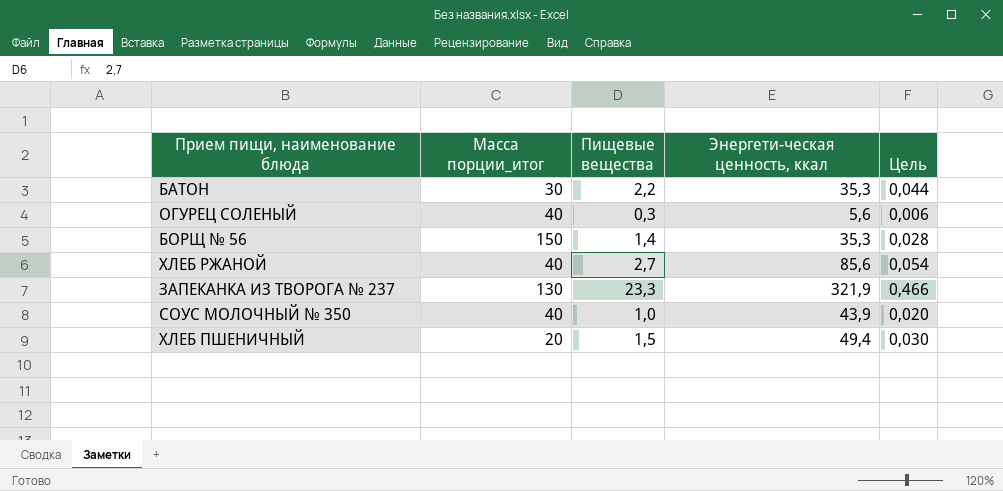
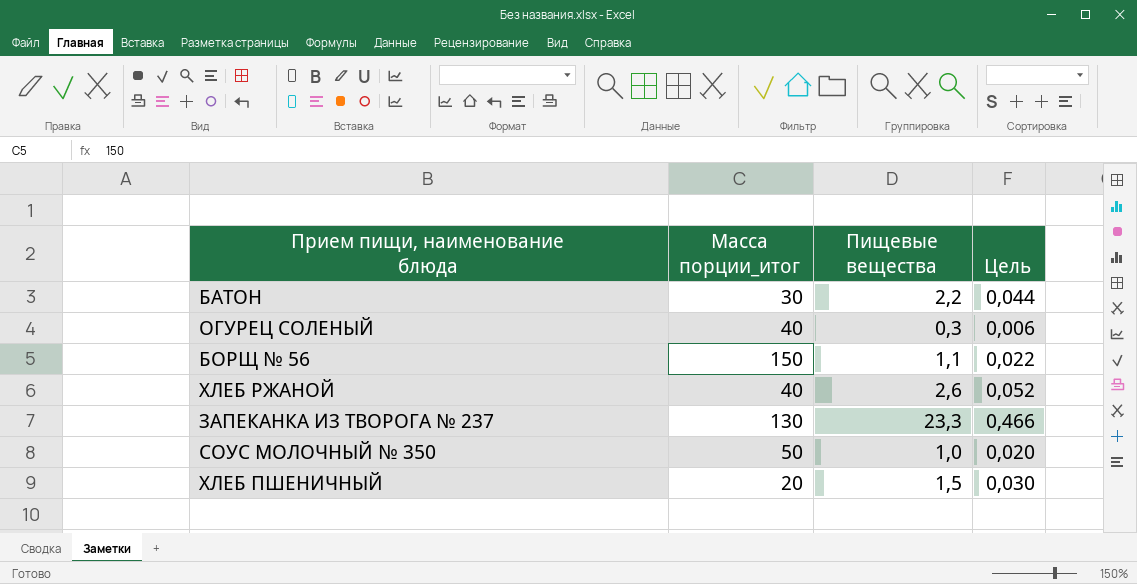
column Энергети-ческая ценность, ккал | position: 4 -> none
БОРЩ № 56 | Пищевые вещества: 1,4 -> 1,1
БОРЩ № 56 | Цель: 0,028 -> 0,022
ХЛЕБ РЖАНОЙ | Пищевые вещества: 2,7 -> 2,6
ХЛЕБ РЖАНОЙ | Цель: 0,054 -> 0,052
СОУС МОЛОЧНЫЙ № 350 | Масса порции_итог: 40 -> 50

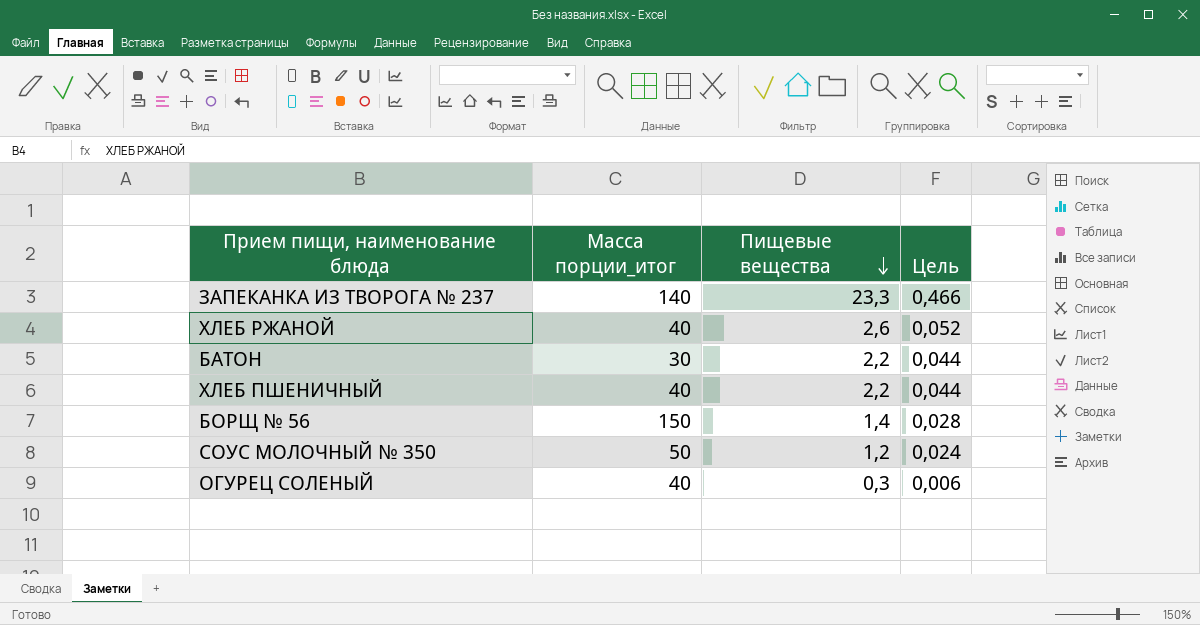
row order: none -> Пищевые вещества descending
ЗАПЕКАНКА ИЗ ТВОРОГА № 237 | Масса порции_итог: 130 -> 140
ХЛЕБ ПШЕНИЧНЫЙ | Масса порции_итог: 20 -> 40
ХЛЕБ ПШЕНИЧНЫЙ | Пищевые вещества: 1,5 -> 2,2
ХЛЕБ ПШЕНИЧНЫЙ | Цель: 0,030 -> 0,044
БОРЩ № 56 | Пищевые вещества: 1,1 -> 1,4
БОРЩ № 56 | Цель: 0,022 -> 0,028
СОУС МОЛОЧНЫЙ № 350 | Пищевые вещества: 1,0 -> 1,2
СОУС МОЛОЧНЫЙ № 350 | Цель: 0,020 -> 0,024

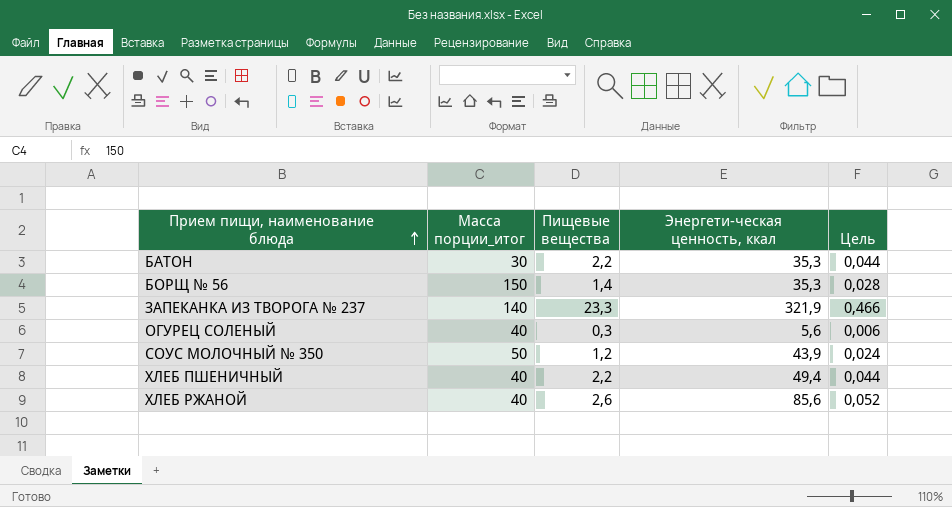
row order: Пищевые вещества descending -> Прием пищи, наименование блюда ascending
column Энергети-ческая ценность, ккал | position: none -> 4

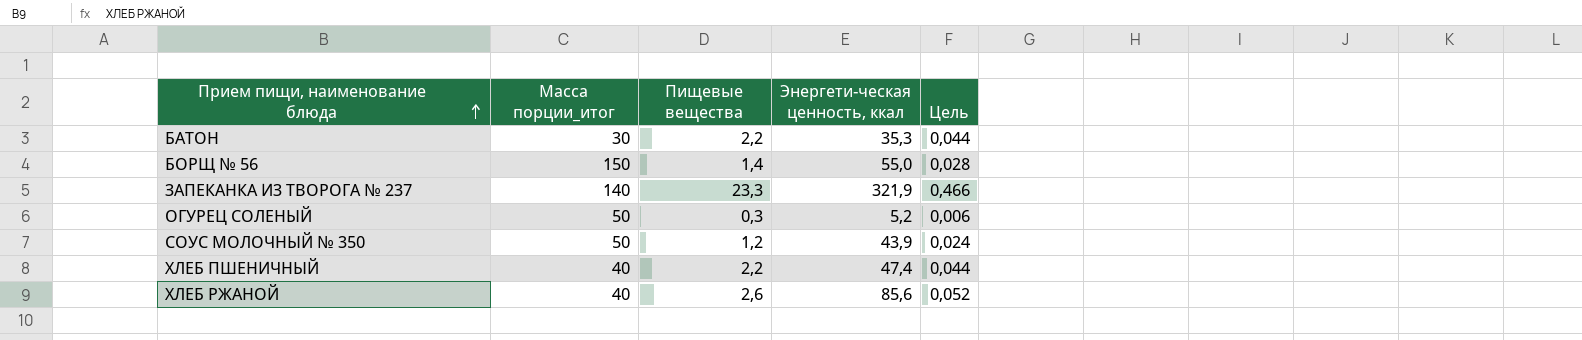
БОРЩ № 56 | Энергети-ческая ценность, ккал: 35,3 -> 55,0
ОГУРЕЦ СОЛЕНЫЙ | Масса порции_итог: 40 -> 50
ОГУРЕЦ СОЛЕНЫЙ | Энергети-ческая ценность, ккал: 5,6 -> 5,2
ХЛЕБ ПШЕНИЧНЫЙ | Энергети-ческая ценность, ккал: 49,4 -> 47,4

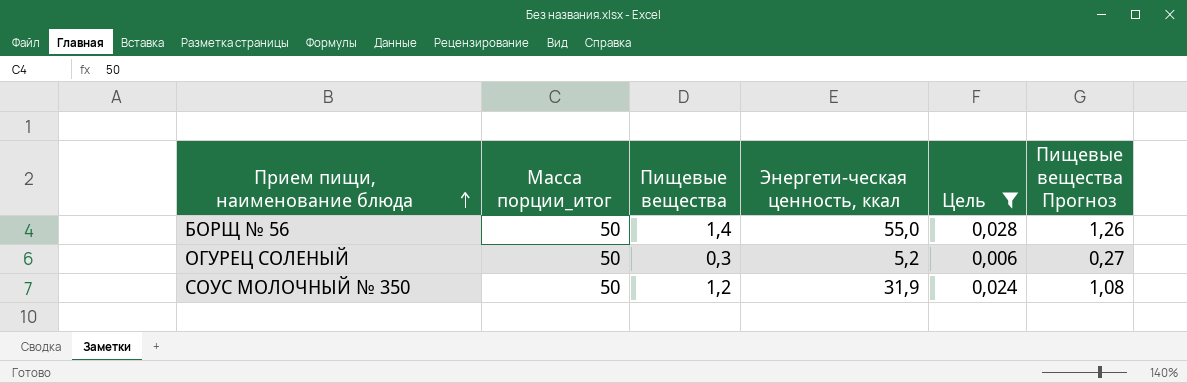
filter: none -> Цель <= 0,028
column Пищевые вещества Прогноз | formula: none -> [Пищевые вещества] * 0,9
БОРЩ № 56 | Масса порции_итог: 150 -> 50
СОУС МОЛОЧНЫЙ № 350 | Энергети-ческая ценность, ккал: 43,9 -> 31,9

